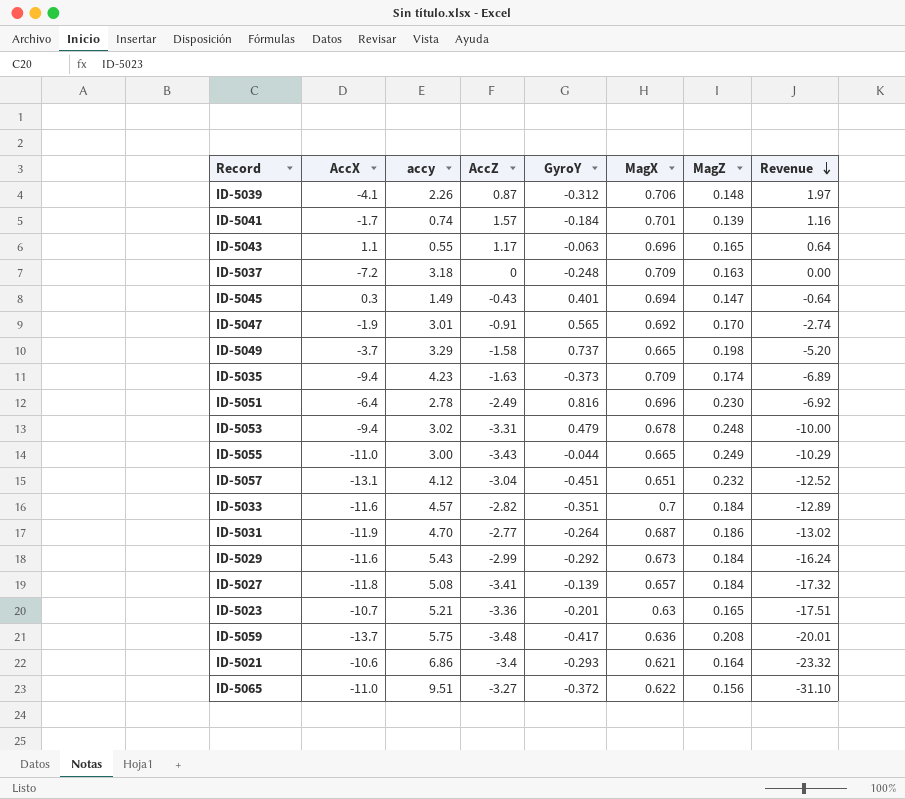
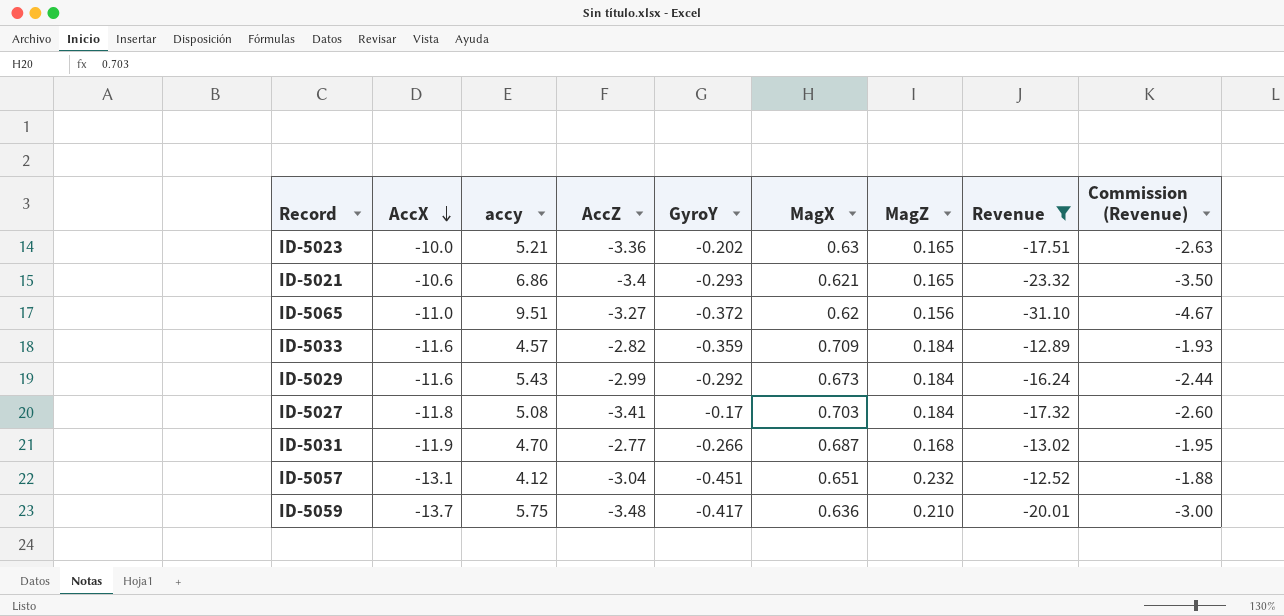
filter: none -> Revenue <= -12.52
row order: Revenue descending -> AccX descending
column Commission (Revenue) | formula: none -> [Revenue] * 0.15
ID-5023 | AccX: -10.7 -> -10.0
ID-5023 | GyroY: -0.201 -> -0.202
ID-5021 | MagZ: 0.164 -> 0.165
ID-5065 | MagX: 0.622 -> 0.62
ID-5033 | GyroY: -0.351 -> -0.359
ID-5033 | MagX: 0.7 -> 0.709
ID-5027 | GyroY: -0.139 -> -0.17
ID-5027 | MagX: 0.657 -> 0.703
ID-5031 | GyroY: -0.264 -> -0.266
ID-5031 | MagZ: 0.186 -> 0.168
ID-5059 | MagZ: 0.208 -> 0.210

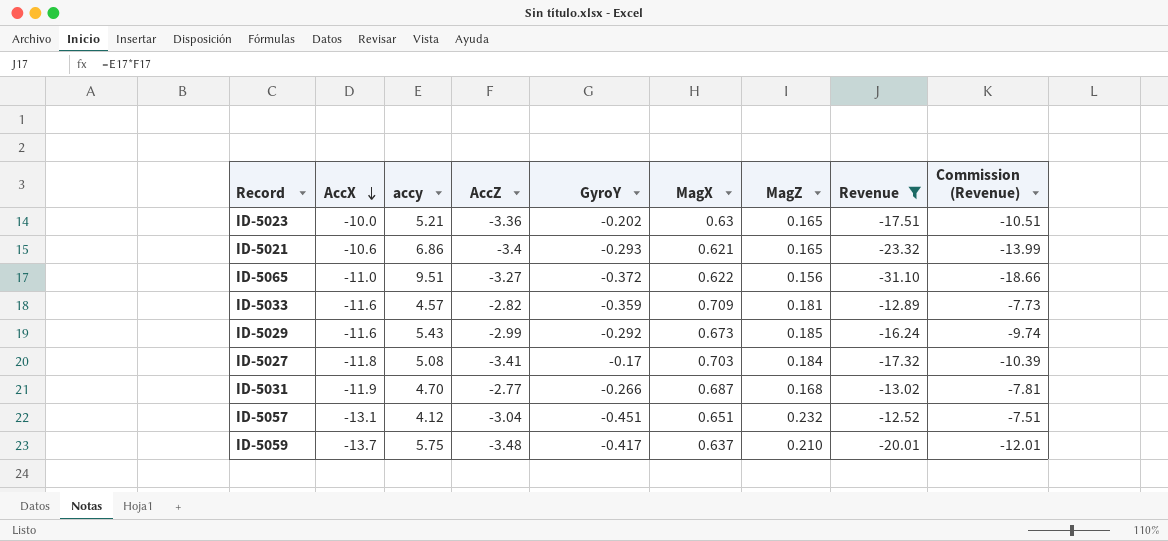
column Commission (Revenue) | formula: [Revenue] * 0.15 -> [Revenue] * 0.6
ID-5065 | MagX: 0.62 -> 0.622
ID-5033 | MagZ: 0.184 -> 0.181
ID-5029 | MagZ: 0.184 -> 0.185
ID-5059 | MagX: 0.636 -> 0.637

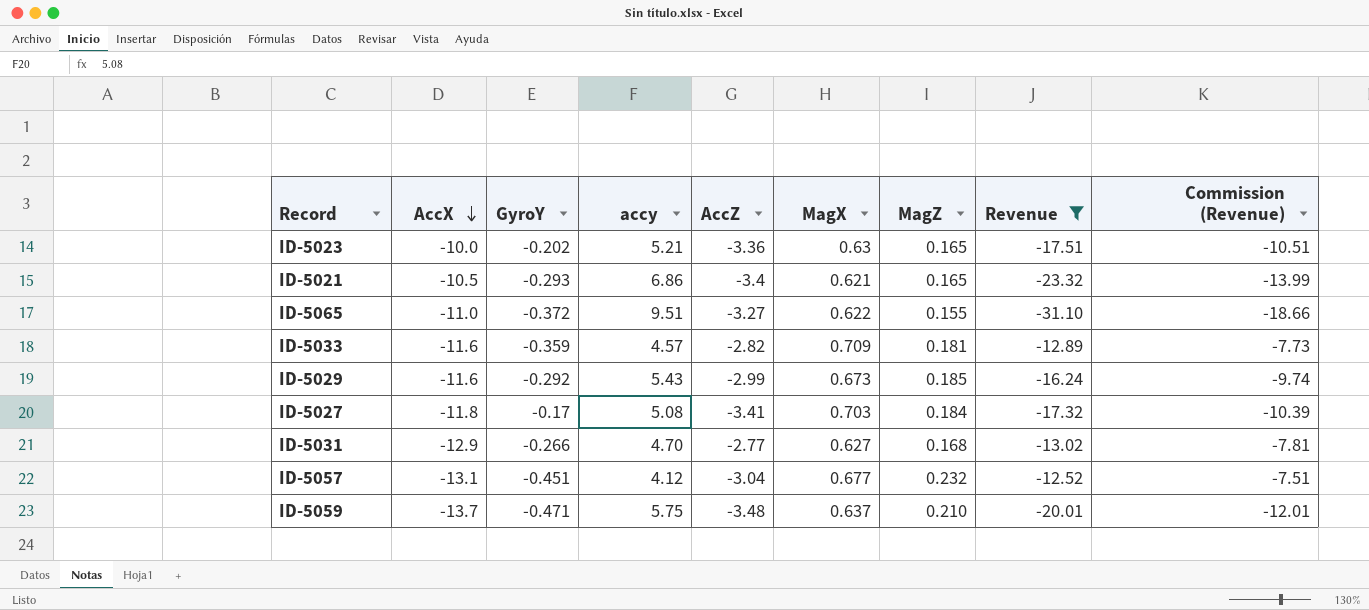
column GyroY | position: 5 -> 3
ID-5021 | AccX: -10.6 -> -10.5
ID-5065 | MagZ: 0.156 -> 0.155
ID-5031 | AccX: -11.9 -> -12.9
ID-5031 | MagX: 0.687 -> 0.627
ID-5057 | MagX: 0.651 -> 0.677
ID-5059 | GyroY: -0.417 -> -0.471

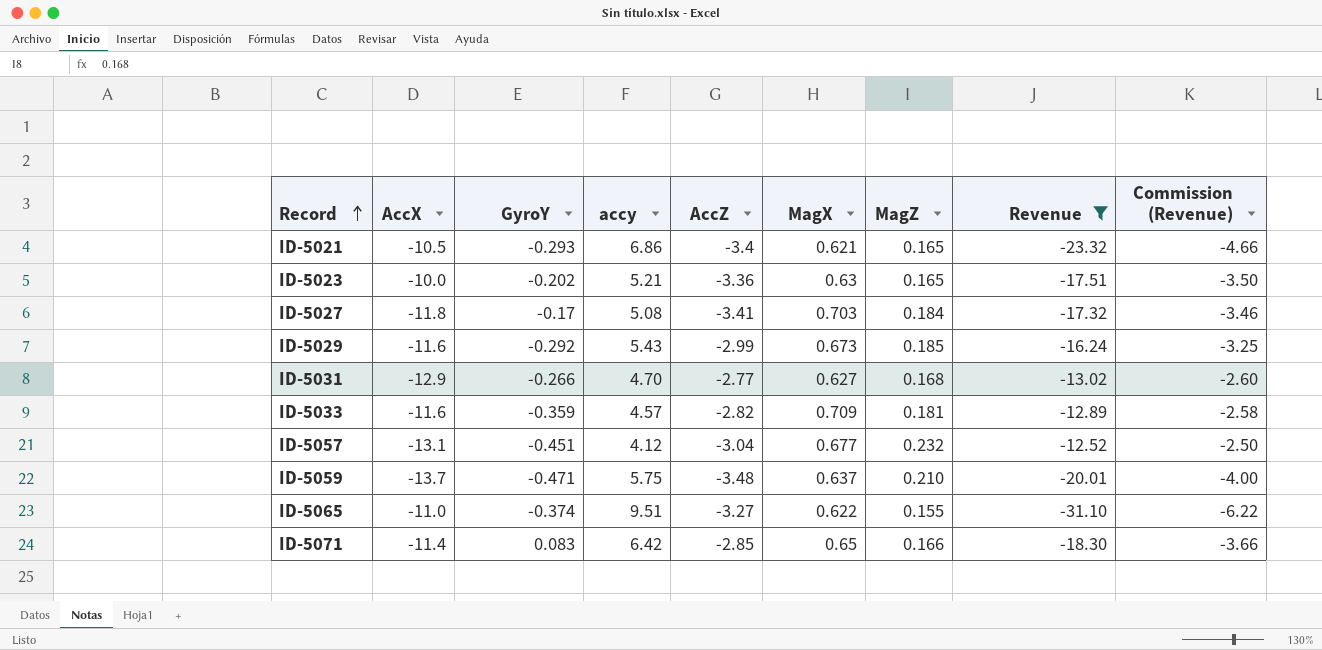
row order: AccX descending -> Record ascending
column Commission (Revenue) | formula: [Revenue] * 0.6 -> [Revenue] * 0.2
ID-5065 | GyroY: -0.372 -> -0.374
row ID-5071: none -> -11.4 | 0.083 | 6.42 | -2.85 | 0.65 | 0.166 | -18.30 | -3.66

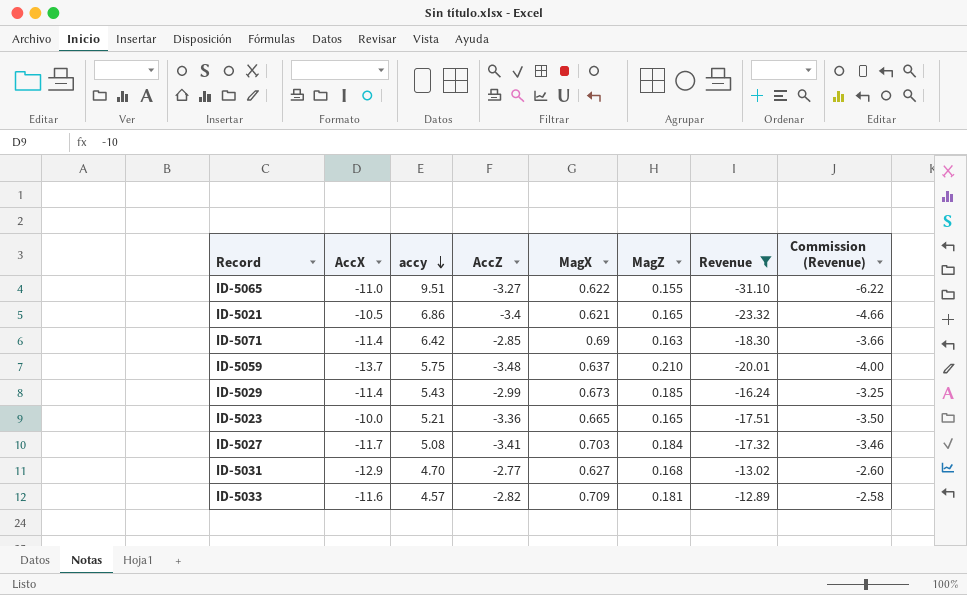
row order: Record ascending -> accy descending
column GyroY | position: 3 -> none
row ID-5057: -13.1 | -0.451 | 4.12 | -3.04 | 0.677 | 0.232 | -12.52 | -2.50 -> none
ID-5071 | MagX: 0.65 -> 0.69
ID-5071 | MagZ: 0.166 -> 0.163
ID-5029 | AccX: -11.6 -> -11.4
ID-5023 | MagX: 0.63 -> 0.665
ID-5027 | AccX: -11.8 -> -11.7

